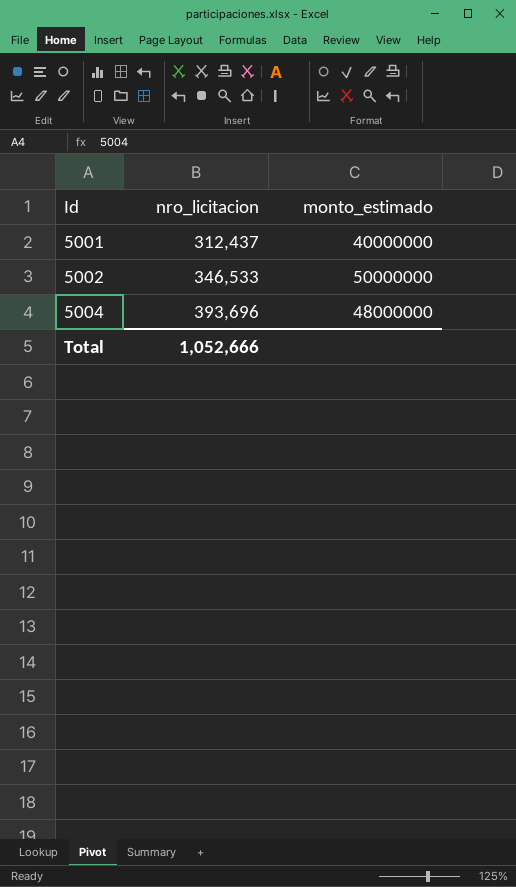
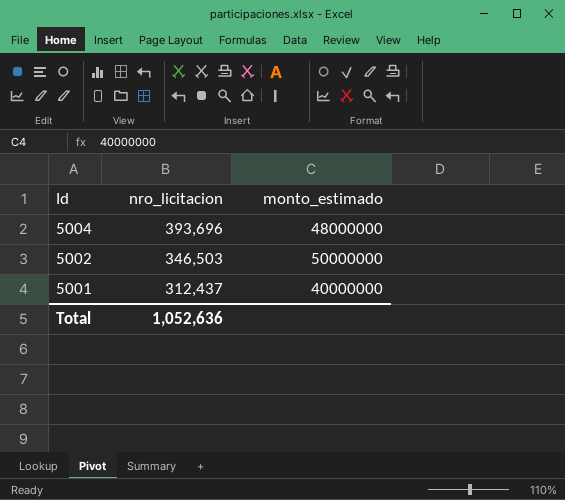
row order: Id ascending -> Id descending
5002 | nro_licitacion: 346,533 -> 346,503
Total | nro_licitacion: 1,052,666 -> 1,052,636

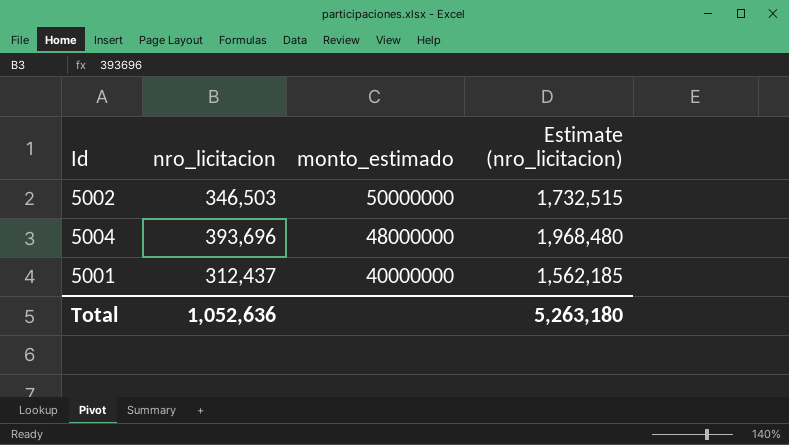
row order: Id descending -> monto_estimado descending
column Estimate (nro_licitacion) | formula: none -> [nro_licitacion] * 5

